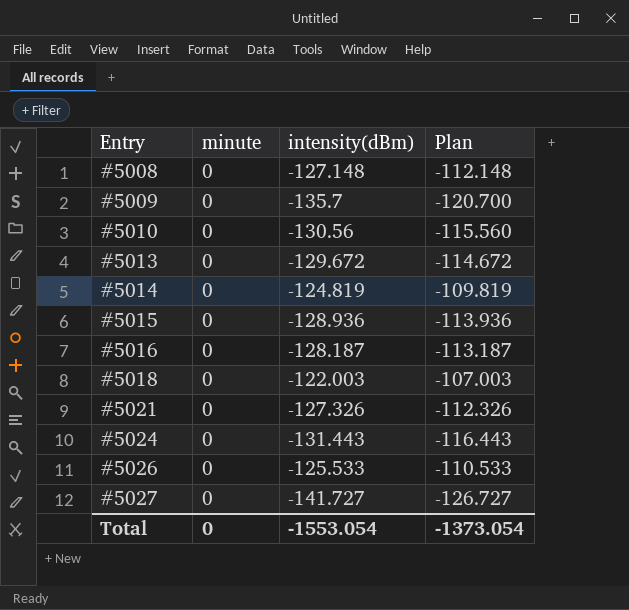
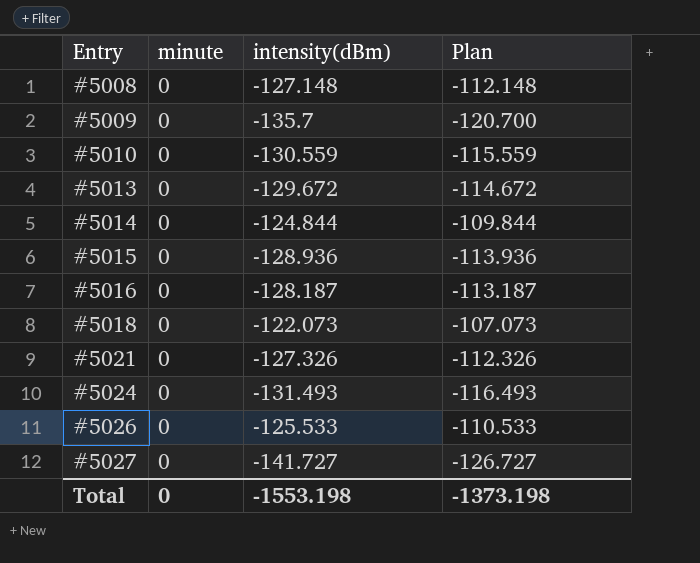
#5010 | intensity(dBm): -130.56 -> -130.559
#5010 | Plan: -115.560 -> -115.559
#5014 | intensity(dBm): -124.819 -> -124.844
#5014 | Plan: -109.819 -> -109.844
#5018 | intensity(dBm): -122.003 -> -122.073
#5018 | Plan: -107.003 -> -107.073
#5024 | intensity(dBm): -131.443 -> -131.493
#5024 | Plan: -116.443 -> -116.493
Total | intensity(dBm): -1553.054 -> -1553.198
Total | Plan: -1373.054 -> -1373.198

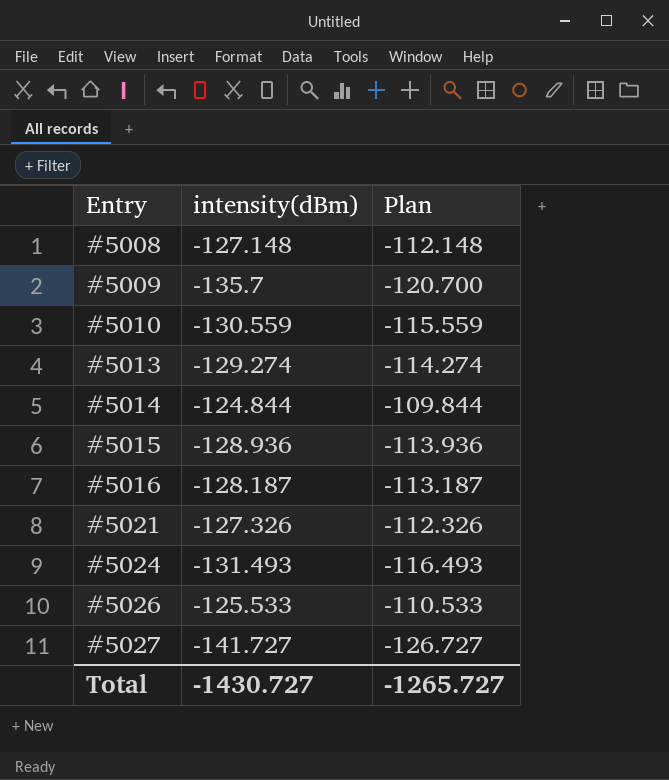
column minute | position: 2 -> none
row #5018: 0 | -122.073 | -107.073 -> none
#5013 | intensity(dBm): -129.672 -> -129.274
#5013 | Plan: -114.672 -> -114.274
Total | intensity(dBm): -1553.198 -> -1430.727
Total | Plan: -1373.198 -> -1265.727

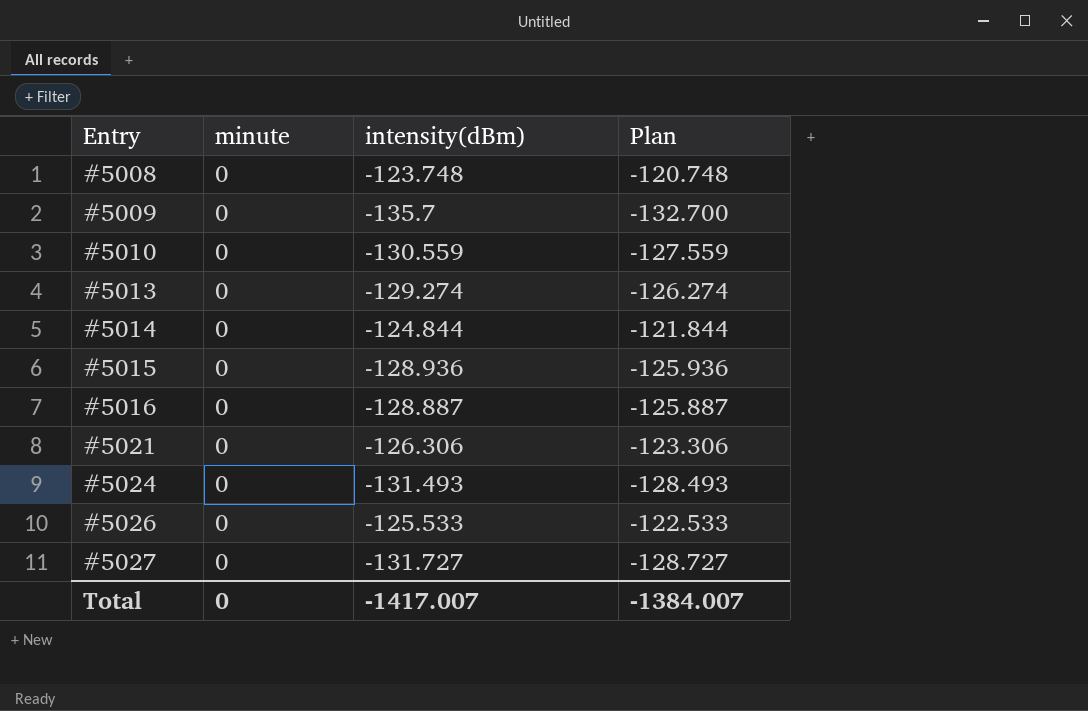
column minute | position: none -> 2
column Plan | formula: [intensity(dBm)] + 15 -> [intensity(dBm)] + 3
#5008 | intensity(dBm): -127.148 -> -123.748
#5016 | intensity(dBm): -128.187 -> -128.887
#5021 | intensity(dBm): -127.326 -> -126.306
#5027 | intensity(dBm): -141.727 -> -131.727
Total | intensity(dBm): -1430.727 -> -1417.007
Total | Plan: -1265.727 -> -1384.007

